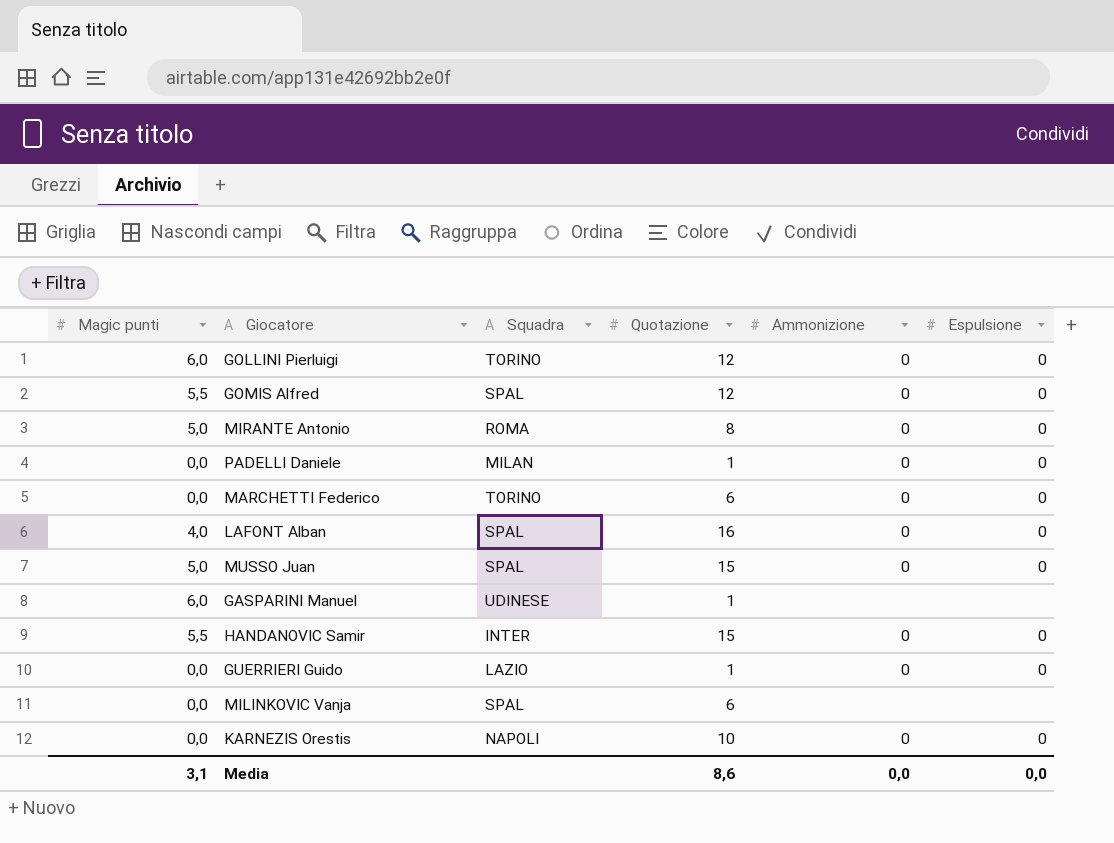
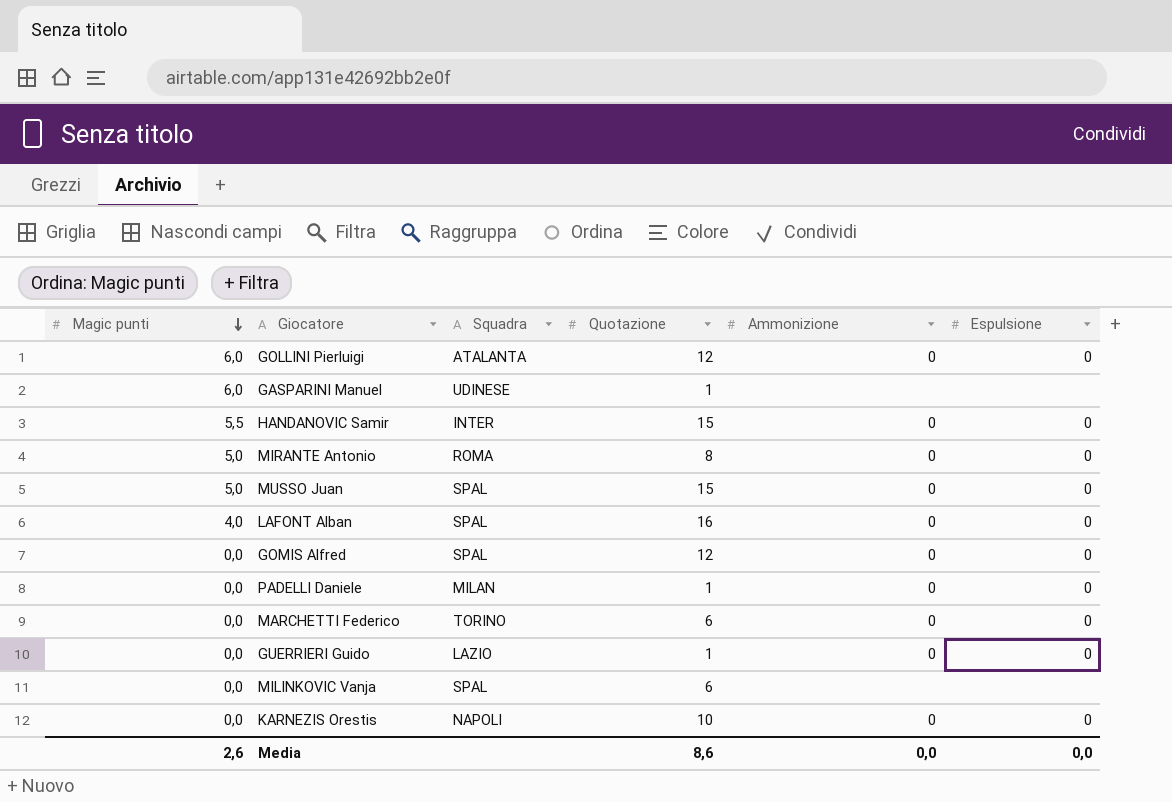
row order: none -> Magic punti descending
GOLLINI Pierluigi | Squadra: TORINO -> ATALANTA
GOMIS Alfred | Magic punti: 5,5 -> 0,0
Media | Magic punti: 3,1 -> 2,6

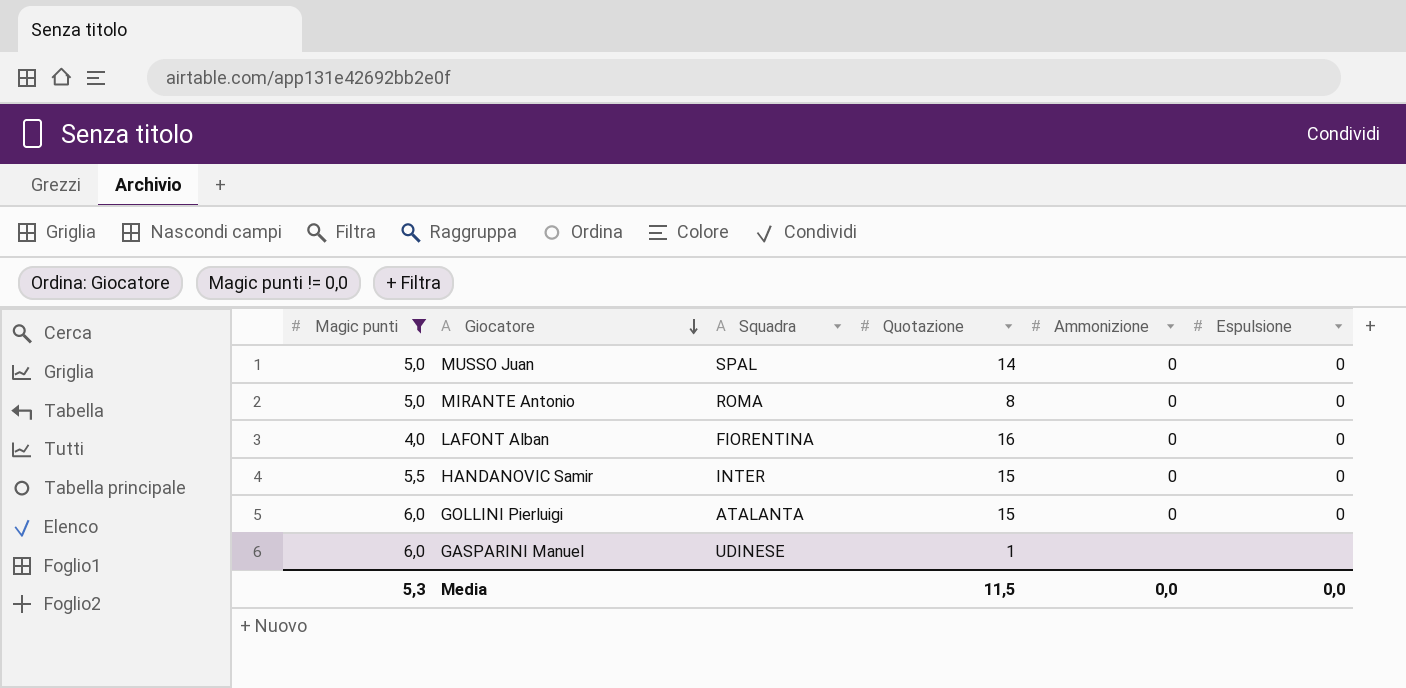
filter: none -> Magic punti != 0,0
row order: Magic punti descending -> Giocatore descending
MUSSO Juan | Quotazione: 15 -> 14
LAFONT Alban | Squadra: SPAL -> FIORENTINA
GOLLINI Pierluigi | Quotazione: 12 -> 15
Media | Magic punti: 2,6 -> 5,3
Media | Quotazione: 8,6 -> 11,5

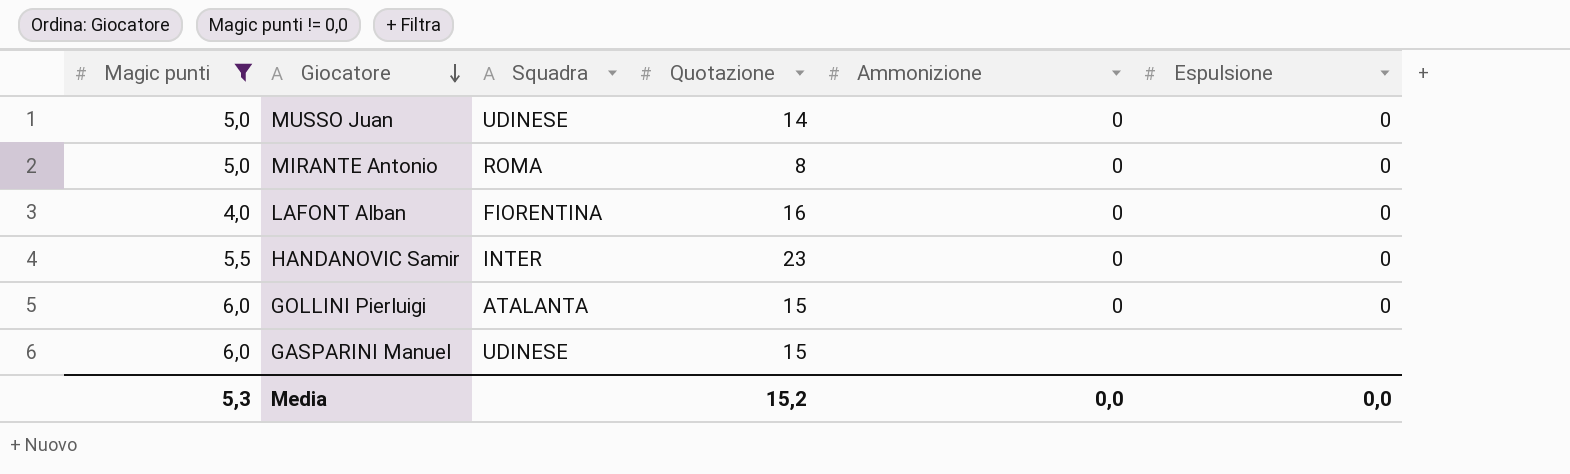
MUSSO Juan | Squadra: SPAL -> UDINESE
HANDANOVIC Samir | Quotazione: 15 -> 23
GASPARINI Manuel | Quotazione: 1 -> 15
Media | Quotazione: 11,5 -> 15,2

